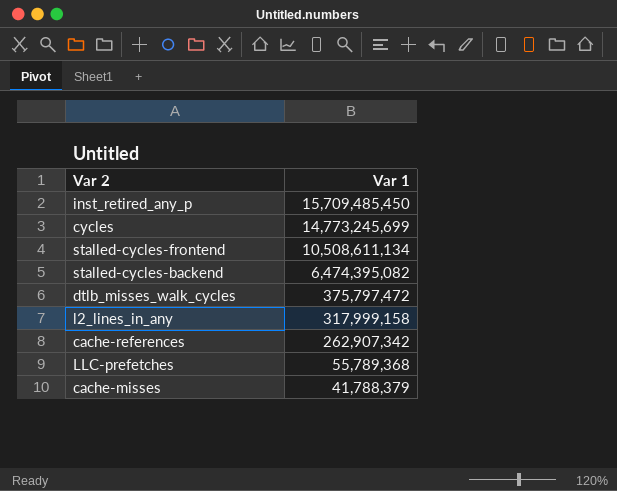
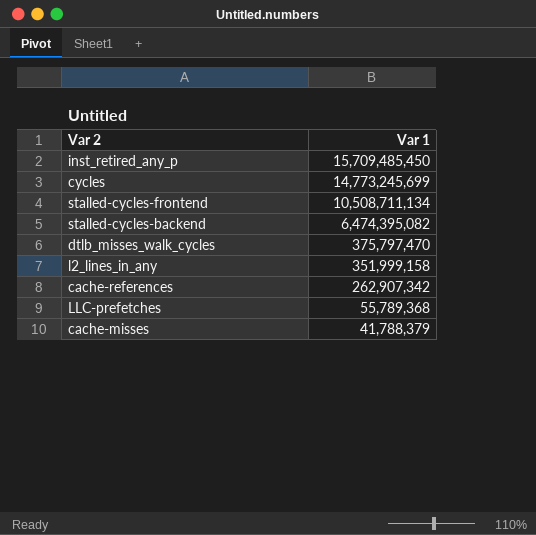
stalled-cycles-frontend | Var 1: 10,508,611,134 -> 10,508,711,134
dtlb_misses_walk_cycles | Var 1: 375,797,472 -> 375,797,470
l2_lines_in_any | Var 1: 317,999,158 -> 351,999,158

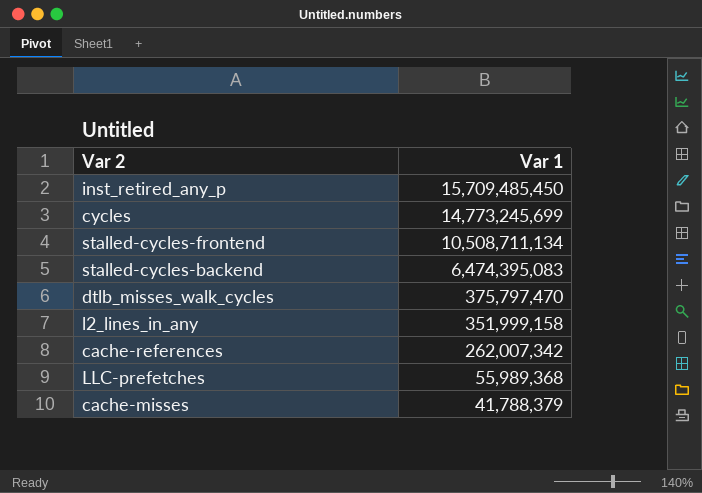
stalled-cycles-backend | Var 1: 6,474,395,082 -> 6,474,395,083
cache-references | Var 1: 262,907,342 -> 262,007,342
LLC-prefetches | Var 1: 55,789,368 -> 55,989,368

